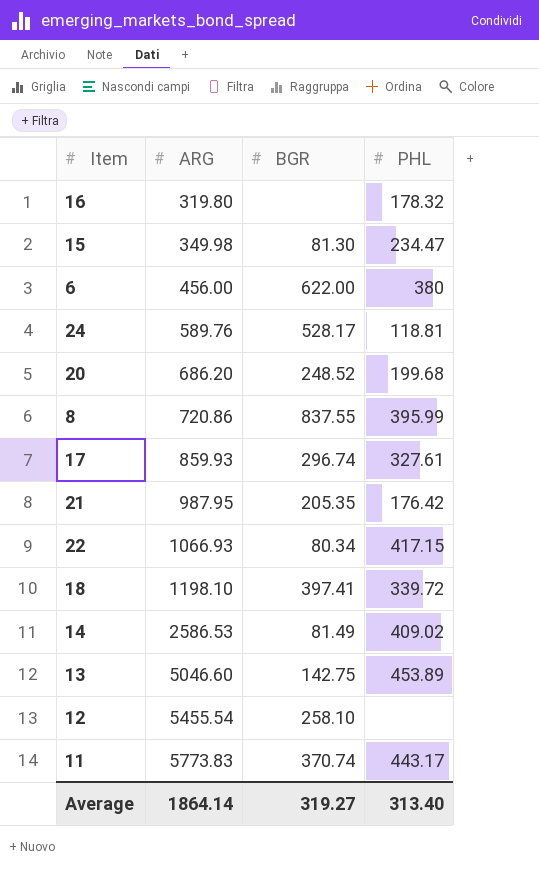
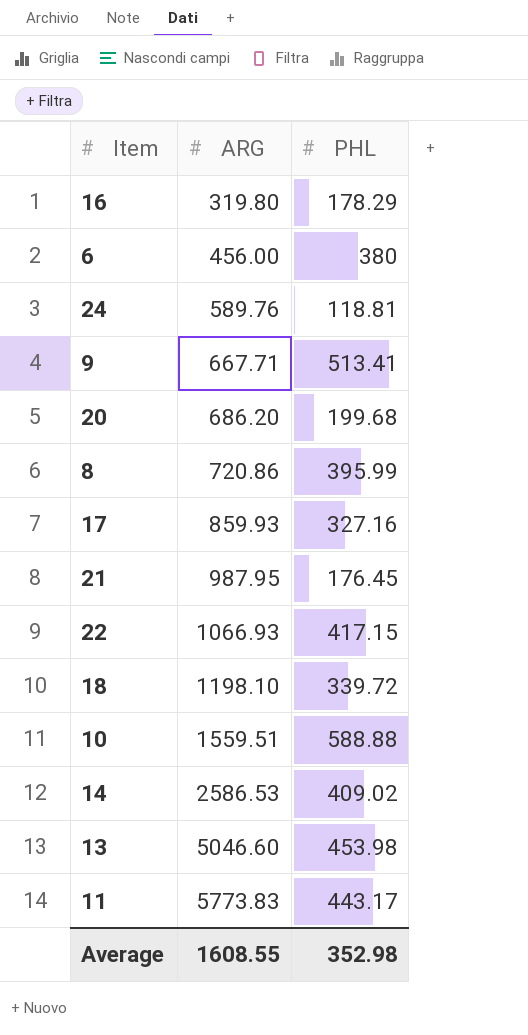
column BGR | position: 3 -> none
row 15: 349.98 | 81.30 | 234.47 -> none
row 12: 5455.54 | 258.10 | none -> none
16 | PHL: 178.32 -> 178.29
row 9: none -> 667.71 | 513.41
17 | PHL: 327.61 -> 327.16
21 | PHL: 176.42 -> 176.45
row 10: none -> 1559.51 | 588.88
13 | PHL: 453.89 -> 453.98
Average | ARG: 1864.14 -> 1608.55
Average | PHL: 313.40 -> 352.98

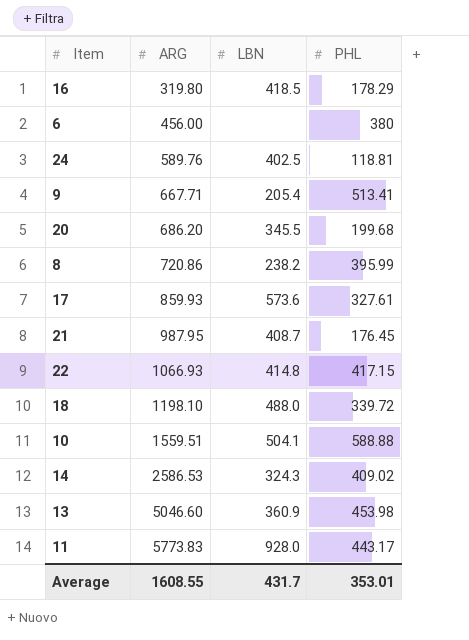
column LBN | position: none -> 3
17 | PHL: 327.16 -> 327.61
Average | PHL: 352.98 -> 353.01

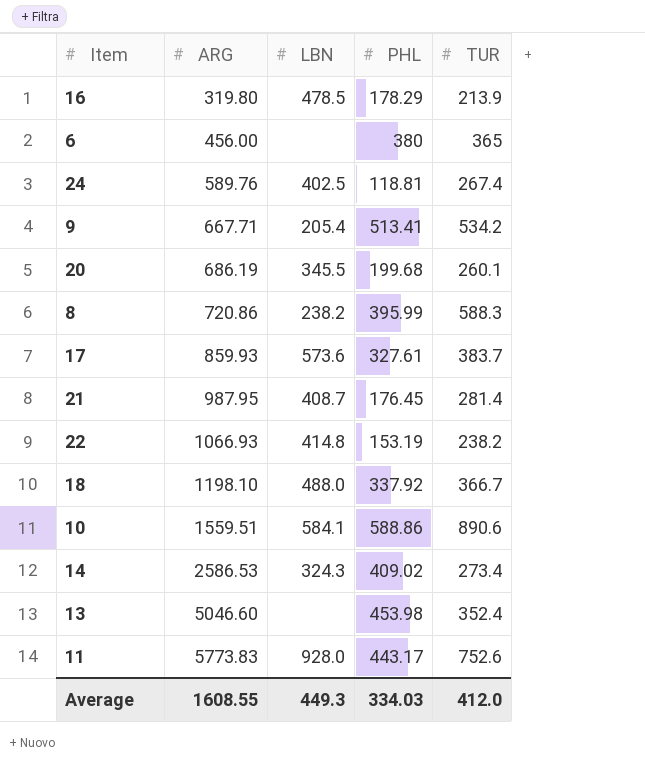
column TUR | position: none -> 5
16 | LBN: 418.5 -> 478.5
20 | ARG: 686.20 -> 686.19
22 | PHL: 417.15 -> 153.19
18 | PHL: 339.72 -> 337.92
10 | LBN: 504.1 -> 584.1
10 | PHL: 588.88 -> 588.86
13 | LBN: 360.9 -> none
Average | LBN: 431.7 -> 449.3
Average | PHL: 353.01 -> 334.03

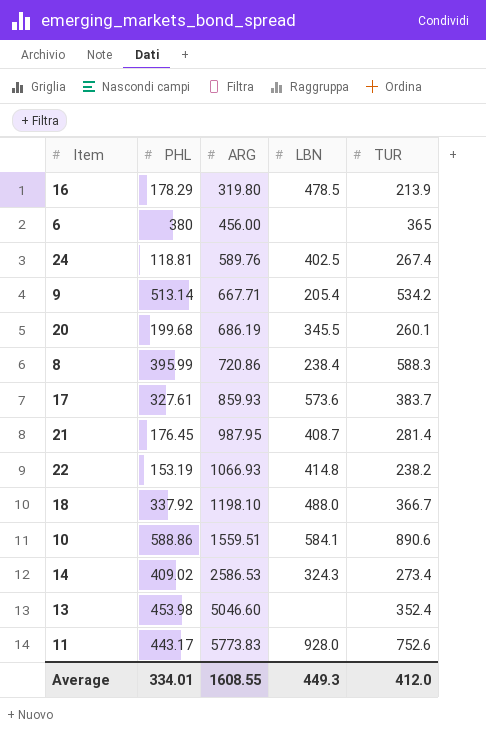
column PHL | position: 4 -> 2
9 | PHL: 513.41 -> 513.14
8 | LBN: 238.2 -> 238.4
Average | PHL: 334.03 -> 334.01

